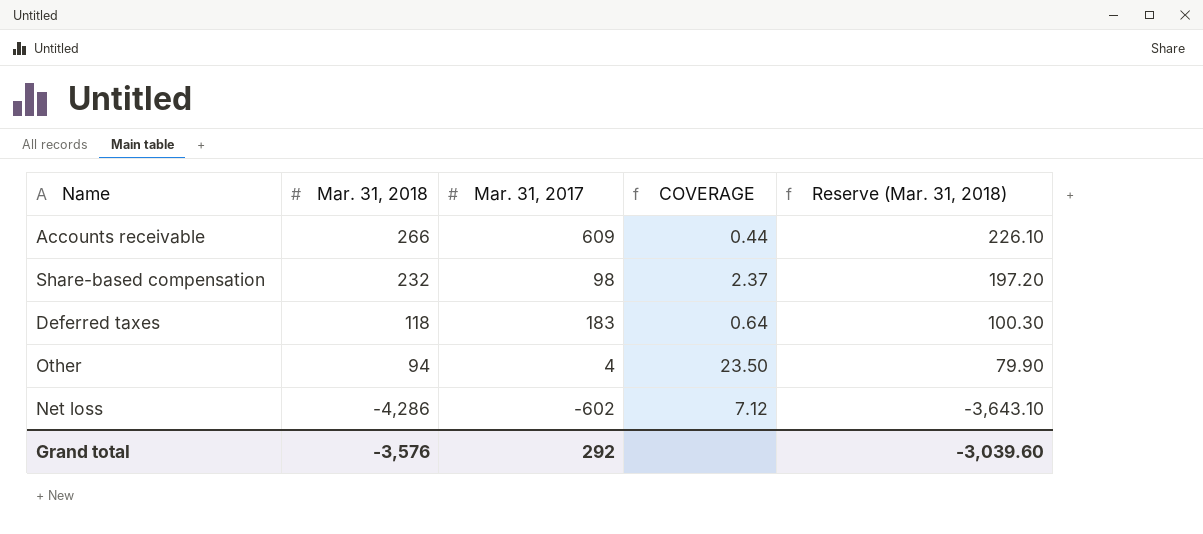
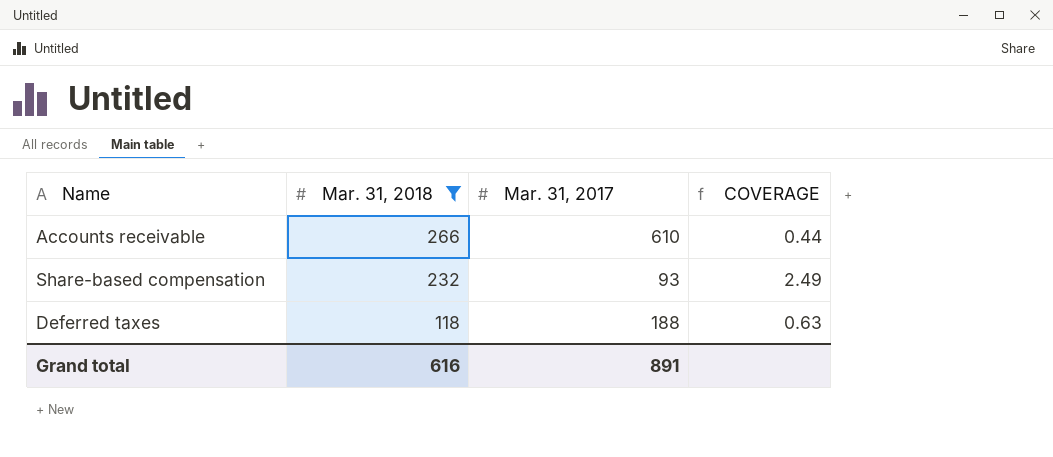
filter: none -> Mar. 31, 2018 >= 118
column Reserve (Mar. 31, 2018) | formula: [Mar. 31, 2018] * 0.85 -> none
Accounts receivable | Mar. 31, 2017: 609 -> 610
Share-based compensation | Mar. 31, 2017: 98 -> 93
Share-based compensation | COVERAGE: 2.37 -> 2.49
Deferred taxes | Mar. 31, 2017: 183 -> 188
Deferred taxes | COVERAGE: 0.64 -> 0.63
Grand total | Mar. 31, 2018: -3,576 -> 616
Grand total | Mar. 31, 2017: 292 -> 891

